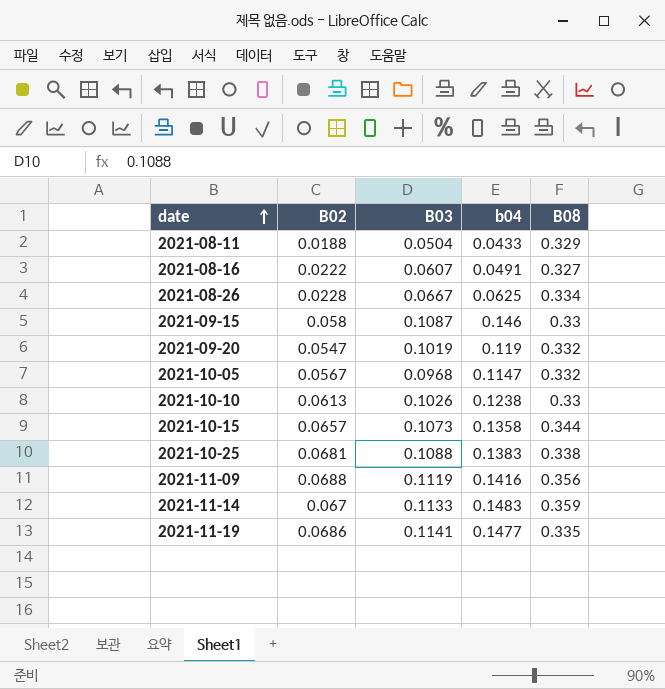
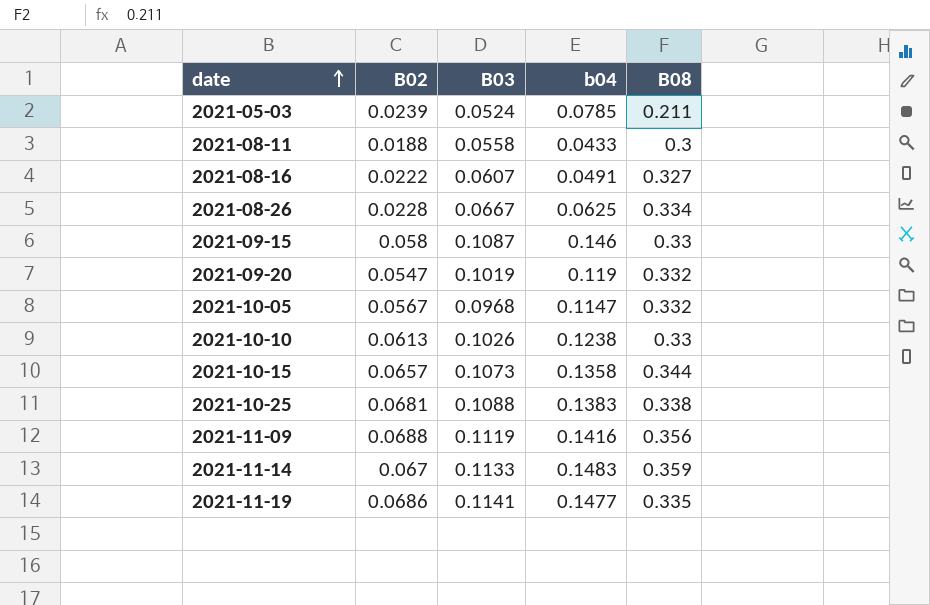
row 2021-05-03: none -> 0.0239 | 0.0524 | 0.0785 | 0.211
2021-08-11 | B03: 0.0504 -> 0.0558
2021-08-11 | B08: 0.329 -> 0.3

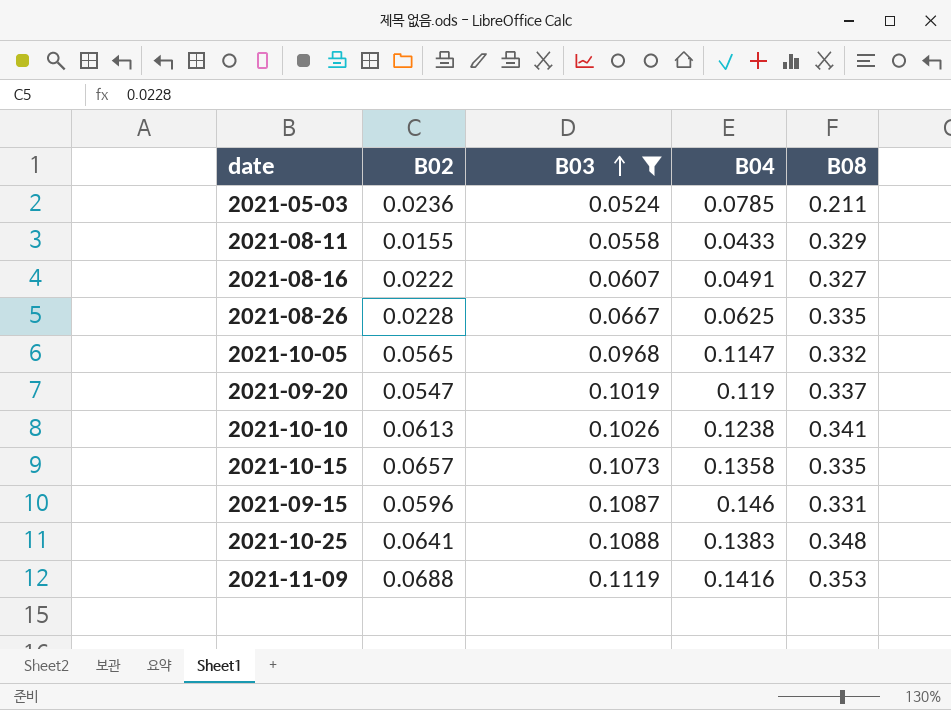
filter: none -> B03 <= 0.1119
row order: date ascending -> B03 ascending
column name: b04 -> B04
2021-05-03 | B02: 0.0239 -> 0.0236
2021-08-11 | B02: 0.0188 -> 0.0155
2021-08-11 | B08: 0.3 -> 0.329
2021-08-26 | B08: 0.334 -> 0.335
2021-10-05 | B02: 0.0567 -> 0.0565
2021-09-20 | B08: 0.332 -> 0.337
2021-10-10 | B08: 0.33 -> 0.341
2021-10-15 | B08: 0.344 -> 0.335
2021-09-15 | B02: 0.058 -> 0.0596
2021-09-15 | B08: 0.33 -> 0.331
2021-10-25 | B02: 0.0681 -> 0.0641
2021-10-25 | B08: 0.338 -> 0.348
2021-11-09 | B08: 0.356 -> 0.353

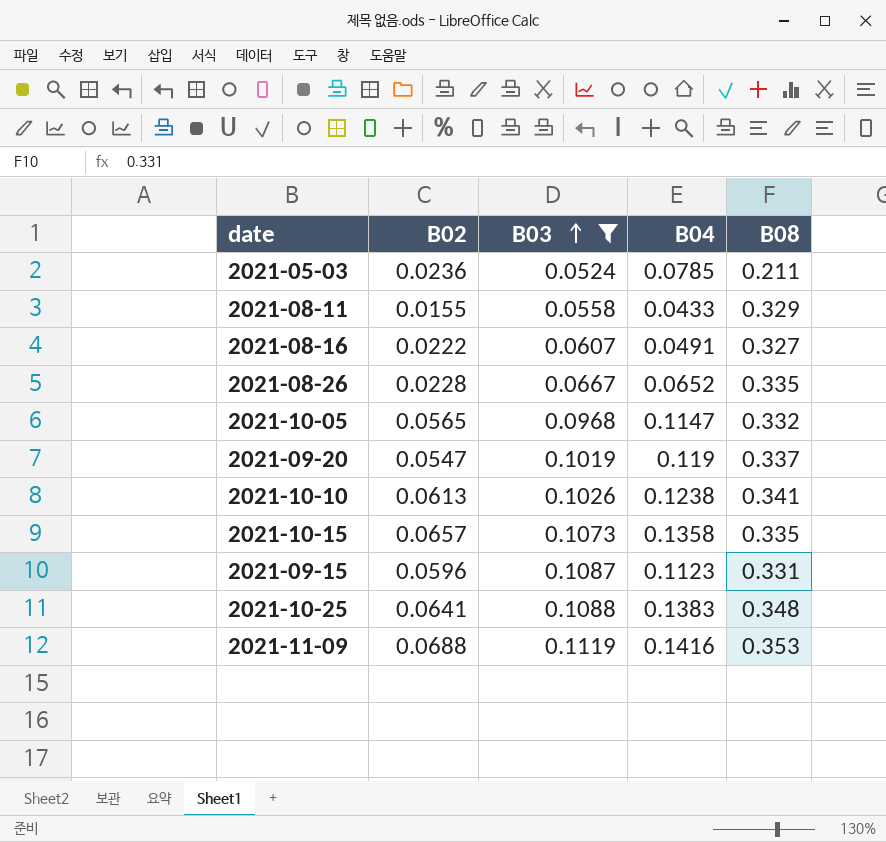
2021-08-26 | B04: 0.0625 -> 0.0652
2021-09-15 | B04: 0.146 -> 0.1123

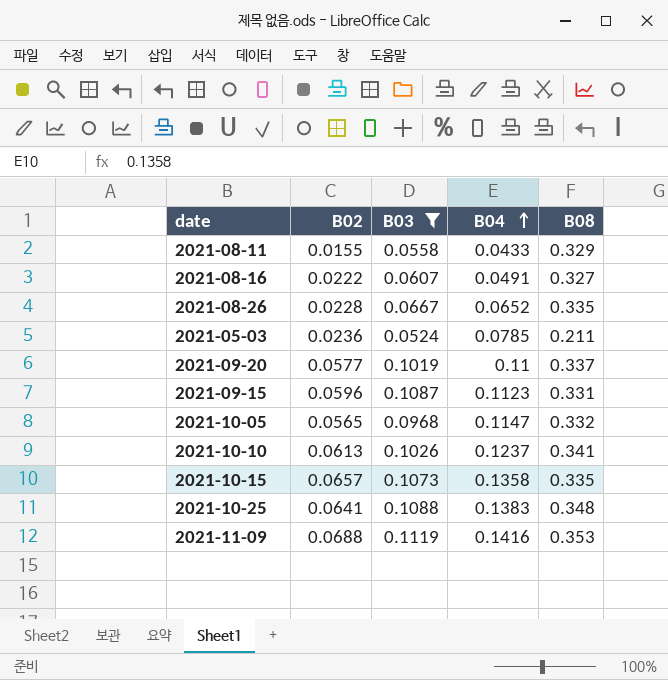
row order: B03 ascending -> B04 ascending
2021-09-20 | B02: 0.0547 -> 0.0577
2021-09-20 | B04: 0.119 -> 0.11
2021-10-10 | B04: 0.1238 -> 0.1237

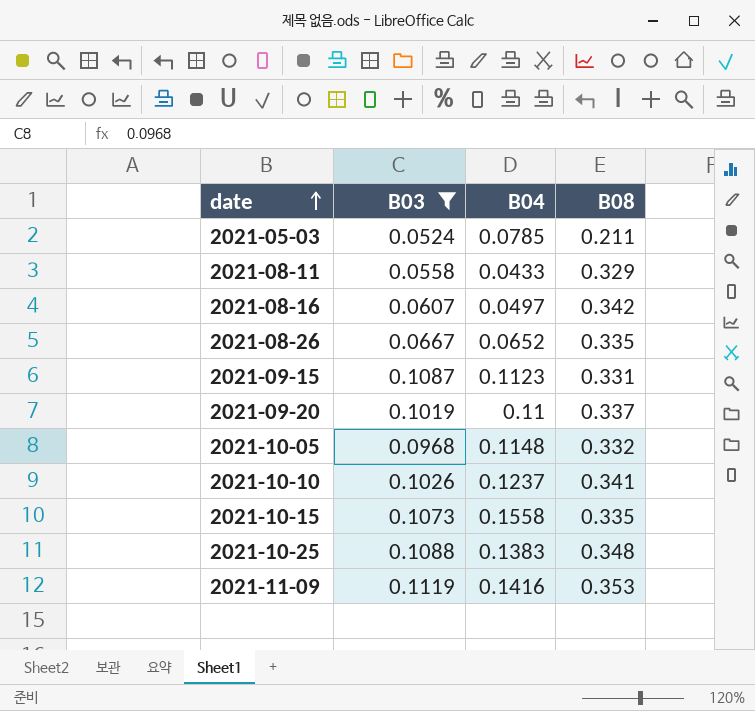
row order: B04 ascending -> date ascending
column B02 | position: 2 -> none
2021-08-16 | B04: 0.0491 -> 0.0497
2021-08-16 | B08: 0.327 -> 0.342
2021-10-05 | B04: 0.1147 -> 0.1148
2021-10-15 | B04: 0.1358 -> 0.1558

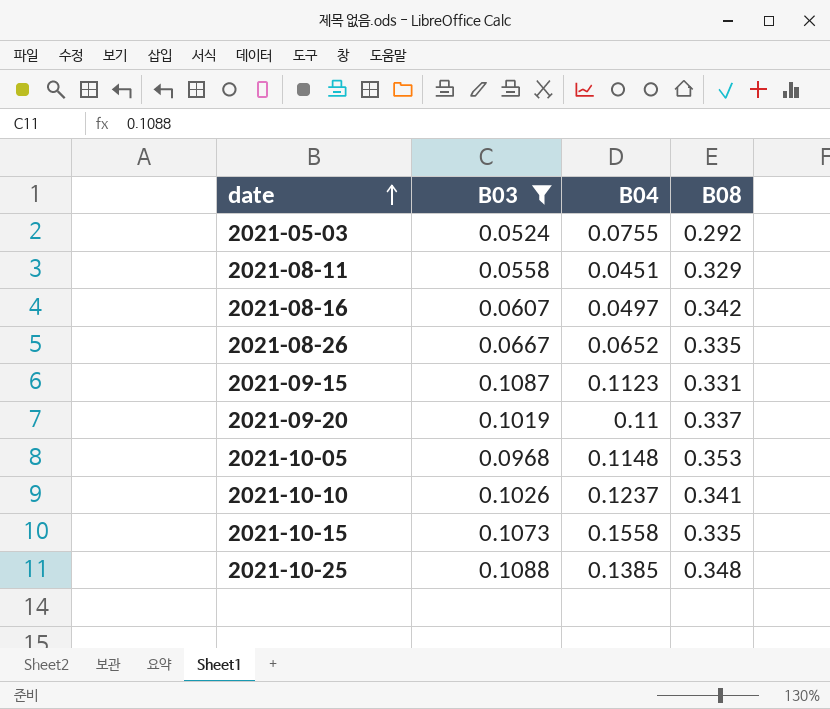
row 2021-11-09: 0.1119 | 0.1416 | 0.353 -> none
2021-05-03 | B04: 0.0785 -> 0.0755
2021-05-03 | B08: 0.211 -> 0.292
2021-08-11 | B04: 0.0433 -> 0.0451
2021-10-05 | B08: 0.332 -> 0.353
2021-10-25 | B04: 0.1383 -> 0.1385

